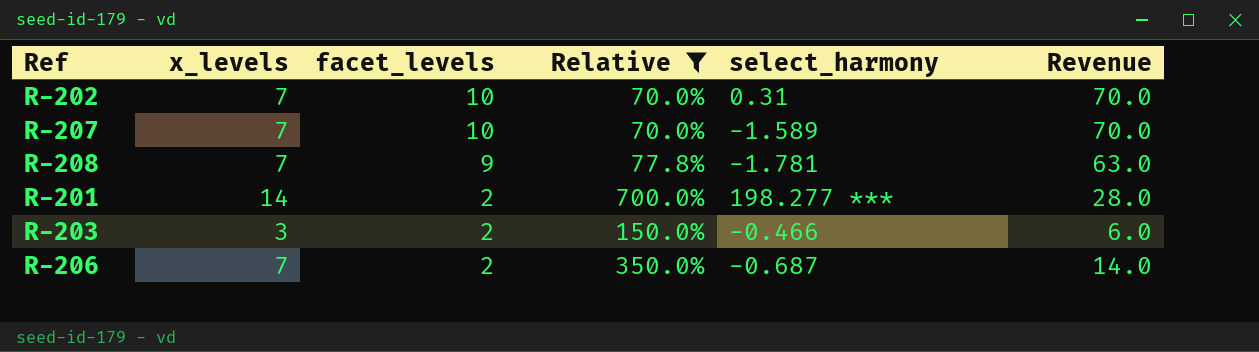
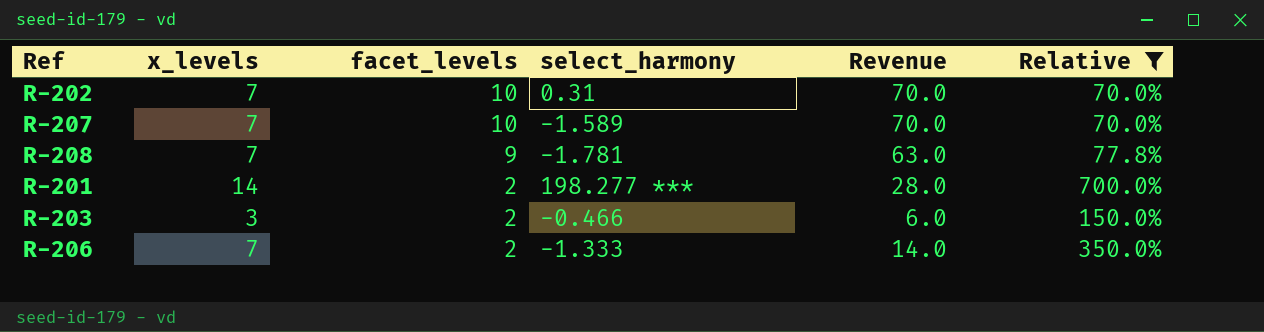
column Relative | position: 4 -> 6
R-206 | select_harmony: -0.687 -> -1.333

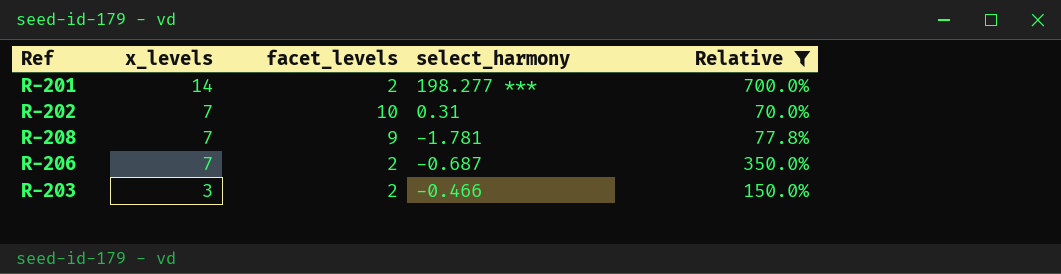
row order: facet_levels descending -> x_levels descending
column Revenue | formula: [x_levels] * [facet_levels] -> none
row R-207: 7 | 10 | -1.589 | 70.0 | 70.0% -> none
R-206 | select_harmony: -1.333 -> -0.687

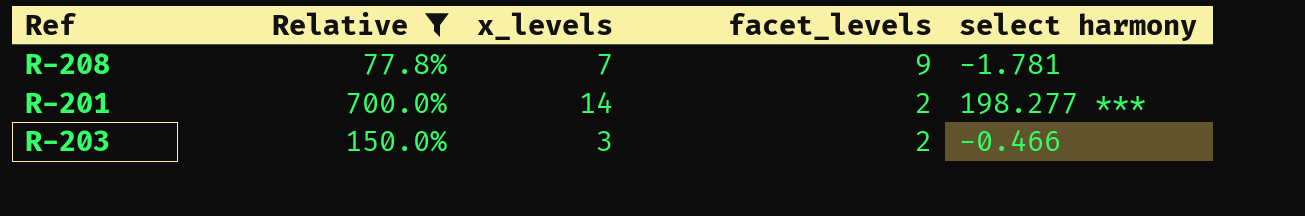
row order: x_levels descending -> facet_levels descending
column Relative | position: 5 -> 2
column name: select_harmony -> select harmony
row R-202: 7 | 10 | 0.31 | 70.0% -> none
row R-206: 7 | 2 | -0.687 | 350.0% -> none

